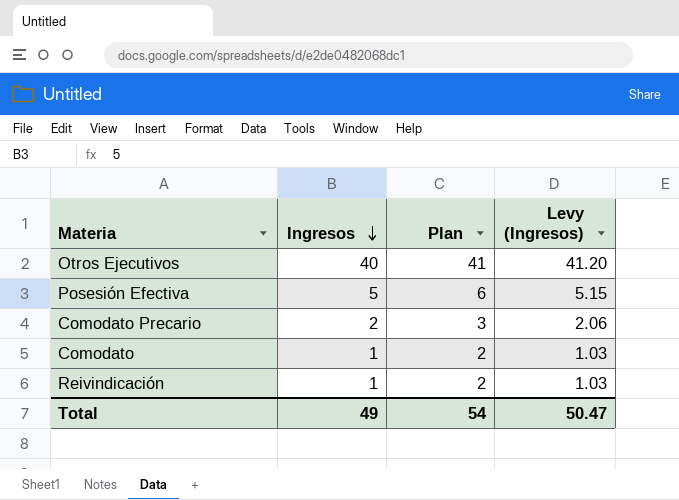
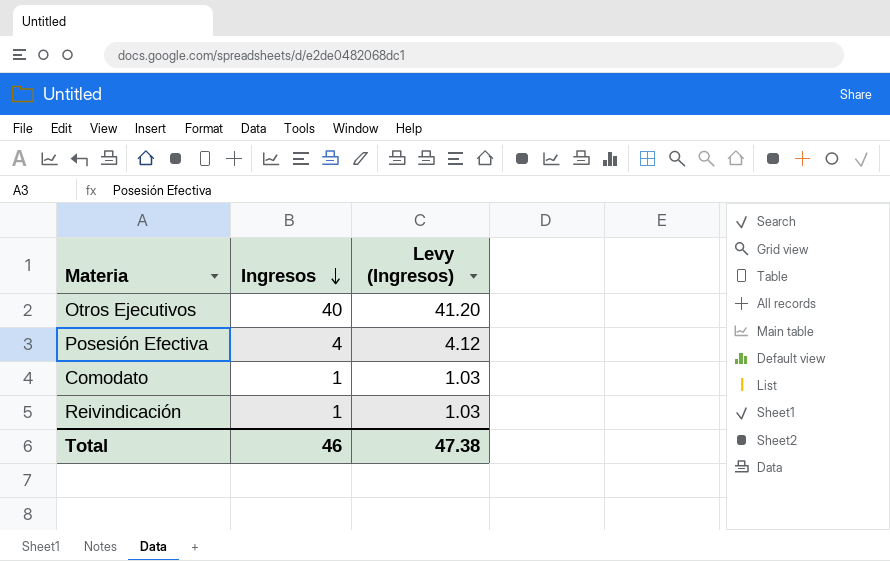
column Plan | formula: [Ingresos] + 1 -> none
row Comodato Precario: 2 | 3 | 2.06 -> none
Posesión Efectiva | Ingresos: 5 -> 4
Posesión Efectiva | Levy (Ingresos): 5.15 -> 4.12
Total | Ingresos: 49 -> 46
Total | Levy (Ingresos): 50.47 -> 47.38

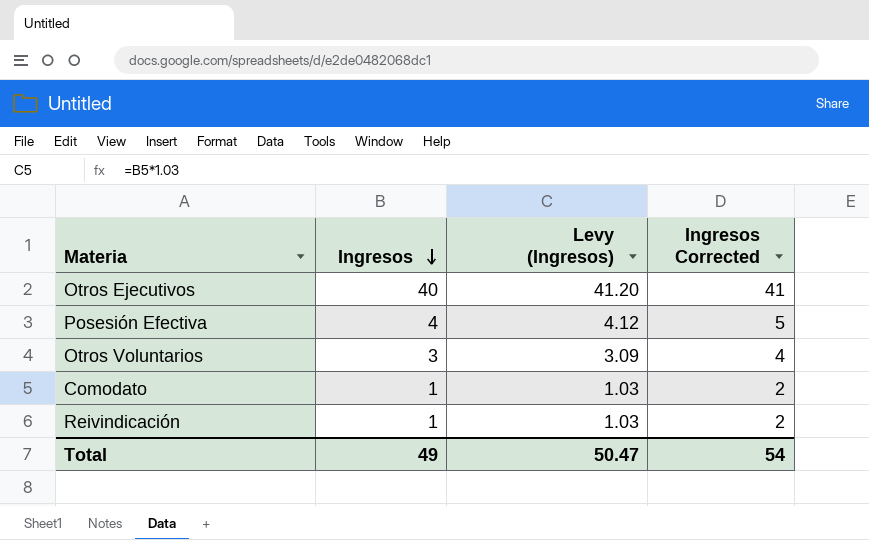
column Ingresos Corrected | formula: none -> [Ingresos] + 1
row Otros Voluntarios: none -> 3 | 3.09 | 4
Total | Ingresos: 46 -> 49
Total | Levy (Ingresos): 47.38 -> 50.47

